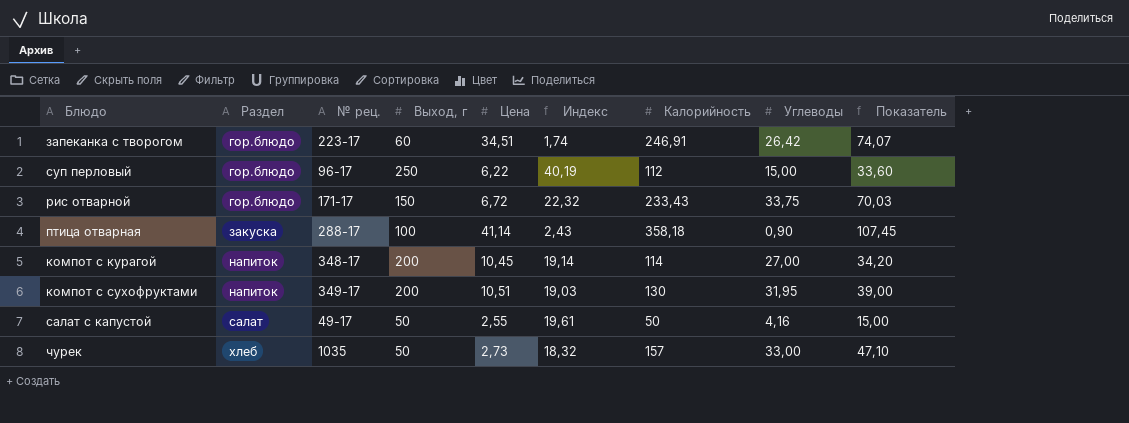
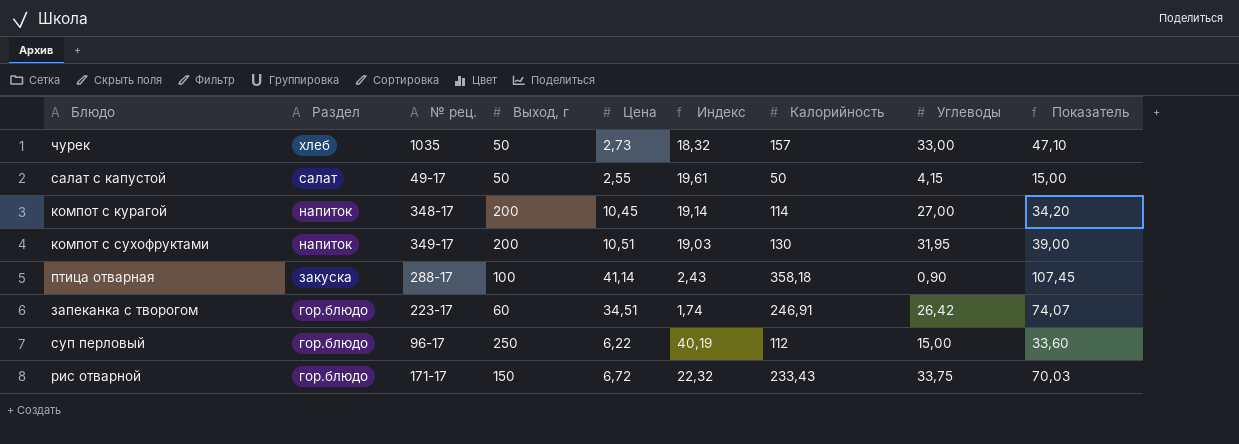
row order: Раздел ascending -> Раздел descending
салат с капустой | Углеводы: 4,16 -> 4,15

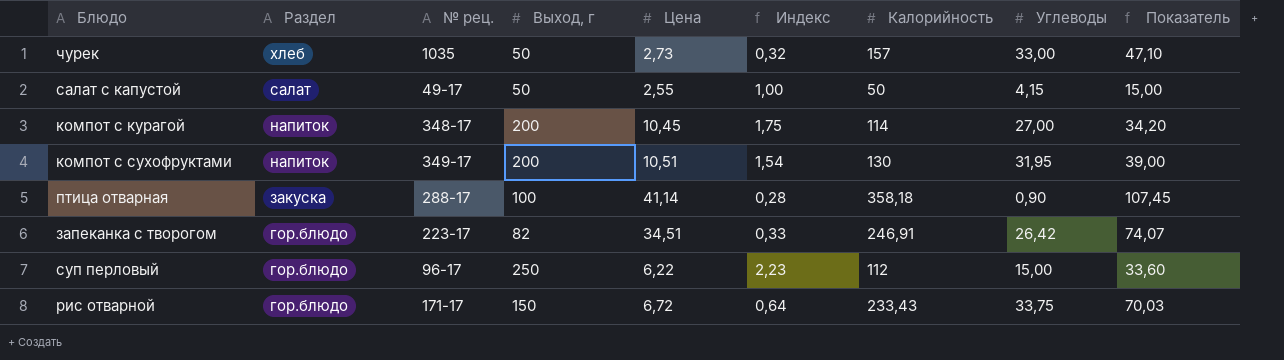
column Индекс | formula: [Выход, г] / [Цена] -> [Выход, г] / [Калорийность]
запеканка с творогом | Выход, г: 60 -> 82

